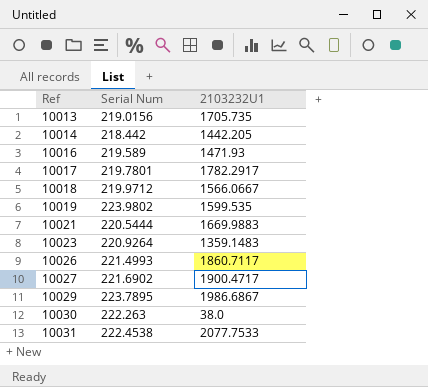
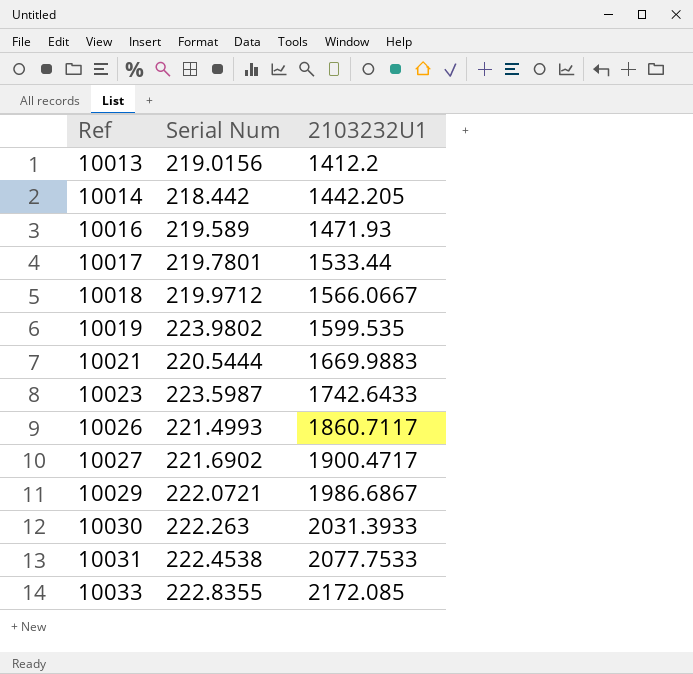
10013 | 2103232U1: 1705.735 -> 1412.2
10017 | 2103232U1: 1782.2917 -> 1533.44
10023 | Serial Num: 220.9264 -> 223.5987
10023 | 2103232U1: 1359.1483 -> 1742.6433
10029 | Serial Num: 223.7895 -> 222.0721
10030 | 2103232U1: 38.0 -> 2031.3933
row 10033: none -> 222.8355 | 2172.085

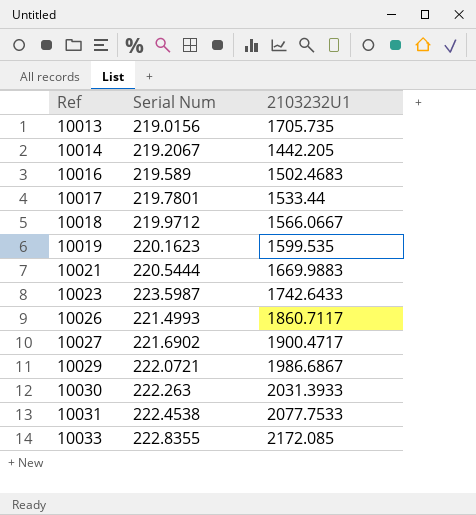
10013 | 2103232U1: 1412.2 -> 1705.735
10014 | Serial Num: 218.442 -> 219.2067
10016 | 2103232U1: 1471.93 -> 1502.4683
10019 | Serial Num: 223.9802 -> 220.1623

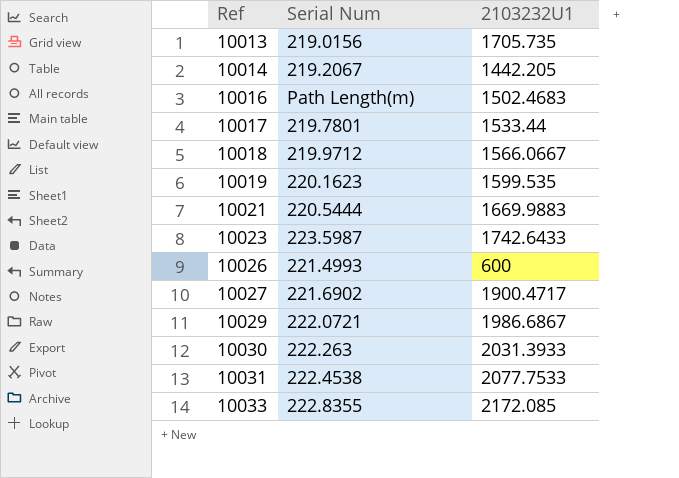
10016 | Serial Num: 219.589 -> Path Length(m)
10026 | 2103232U1: 1860.7117 -> 600

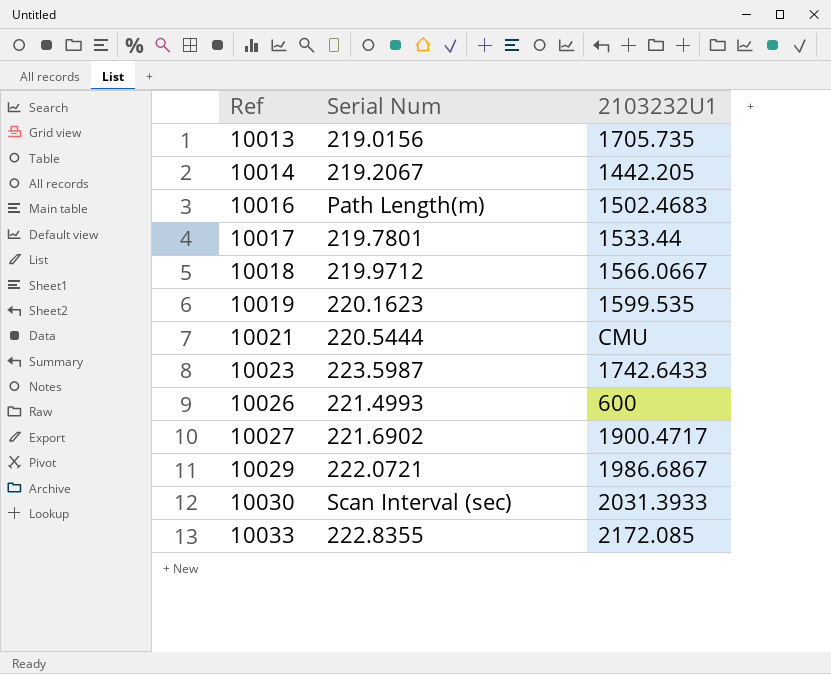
row 10031: 222.4538 | 2077.7533 -> none
10021 | 2103232U1: 1669.9883 -> CMU
10030 | Serial Num: 222.263 -> Scan Interval (sec)

